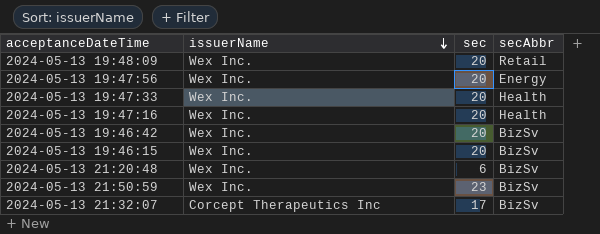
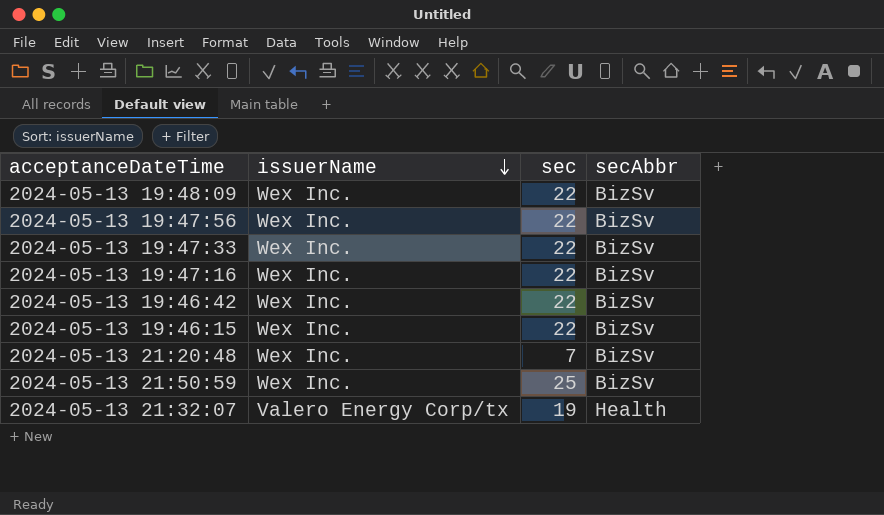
2024-05-13 19:48:09 | sec: 20 -> 22
2024-05-13 19:48:09 | secAbbr: Retail -> BizSv
2024-05-13 19:47:56 | sec: 20 -> 22
2024-05-13 19:47:56 | secAbbr: Energy -> BizSv
2024-05-13 19:47:33 | sec: 20 -> 22
2024-05-13 19:47:33 | secAbbr: Health -> BizSv
2024-05-13 19:47:16 | sec: 20 -> 22
2024-05-13 19:47:16 | secAbbr: Health -> BizSv
2024-05-13 19:46:42 | sec: 20 -> 22
2024-05-13 19:46:15 | sec: 20 -> 22
2024-05-13 21:20:48 | sec: 6 -> 7
2024-05-13 21:50:59 | sec: 23 -> 25
2024-05-13 21:32:07 | issuerName: Corcept Therapeutics Inc -> Valero Energy Corp/tx
2024-05-13 21:32:07 | sec: 17 -> 19
2024-05-13 21:32:07 | secAbbr: BizSv -> Health

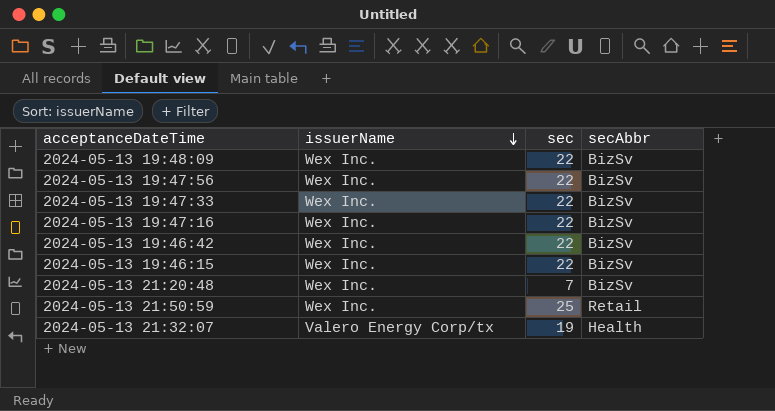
2024-05-13 21:50:59 | secAbbr: BizSv -> Retail

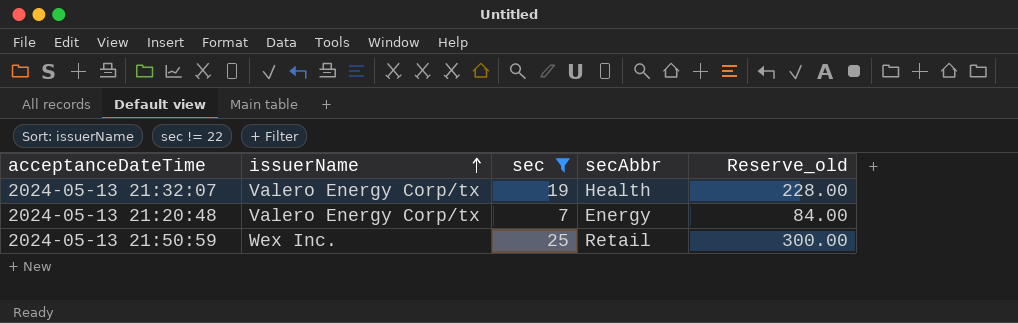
filter: none -> sec != 22
row order: issuerName descending -> issuerName ascending
column Reserve_old | formula: none -> [sec] * 12
2024-05-13 21:20:48 | issuerName: Wex Inc. -> Valero Energy Corp/tx
2024-05-13 21:20:48 | secAbbr: BizSv -> Energy

